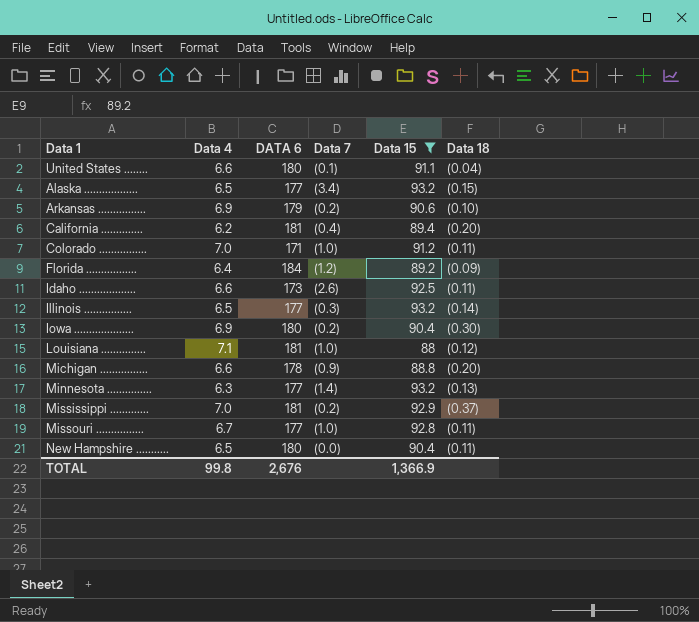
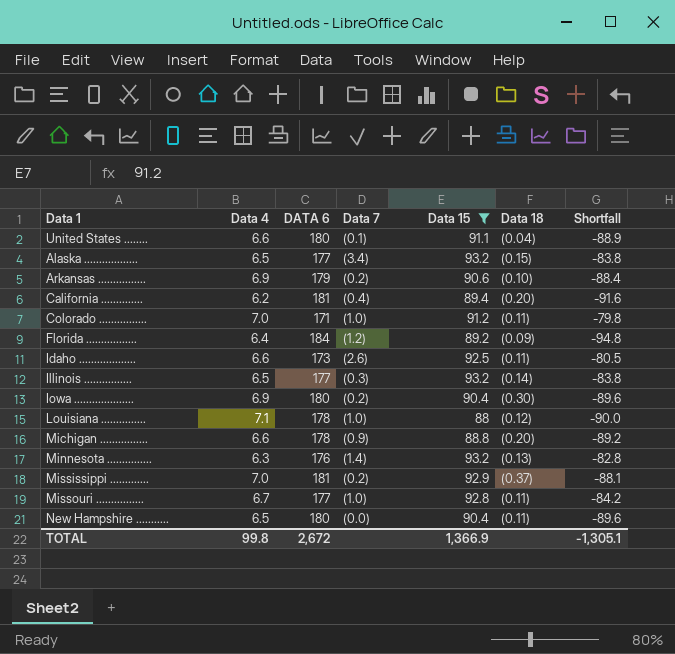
column Shortfall | formula: none -> [Data 15] - [DATA 6]
Louisiana ............... | DATA 6: 181 -> 178
Minnesota ............... | DATA 6: 177 -> 176
TOTAL | DATA 6: 2,676 -> 2,672

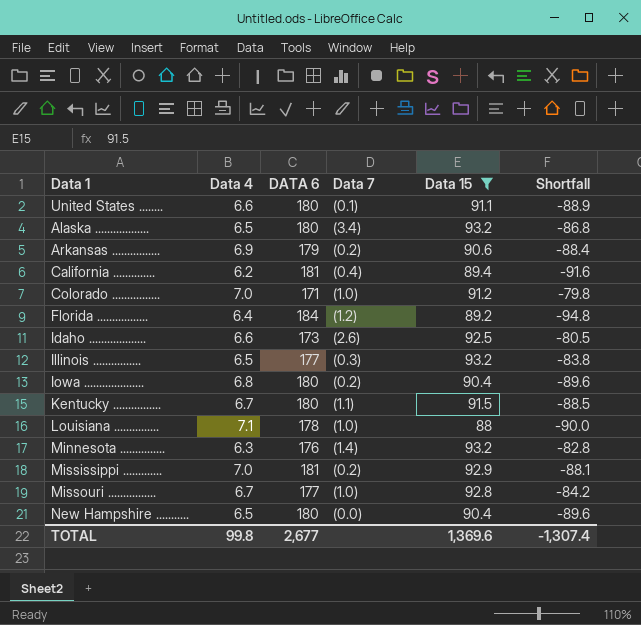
column Data 18 | position: 6 -> none
row Michigan ................: 6.6 | 178 | (0.9) | 88.8 | (0.20) | -89.2 -> none
Alaska .................. | DATA 6: 177 -> 180
Alaska .................. | Shortfall: -83.8 -> -86.8
Iowa .................... | Data 4: 6.9 -> 6.8
row Kentucky ................: none -> 6.7 | 180 | (1.1) | 91.5 | -88.5
TOTAL | DATA 6: 2,672 -> 2,677
TOTAL | Data 15: 1,366.9 -> 1,369.6
TOTAL | Shortfall: -1,305.1 -> -1,307.4

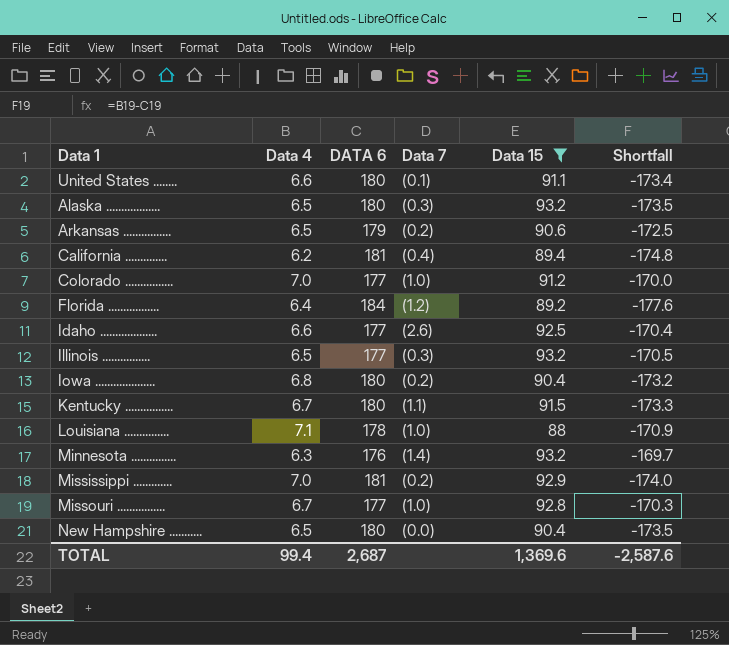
column Shortfall | formula: [Data 15] - [DATA 6] -> [Data 4] - [DATA 6]
Alaska .................. | Data 7: (3.4) -> (0.3)
Arkansas ................ | Data 4: 6.9 -> 6.5
Colorado ................ | DATA 6: 171 -> 177
Idaho ................... | DATA 6: 173 -> 177
TOTAL | Data 4: 99.8 -> 99.4
TOTAL | DATA 6: 2,677 -> 2,687
TOTAL | Shortfall: -1,307.4 -> -2,587.6

